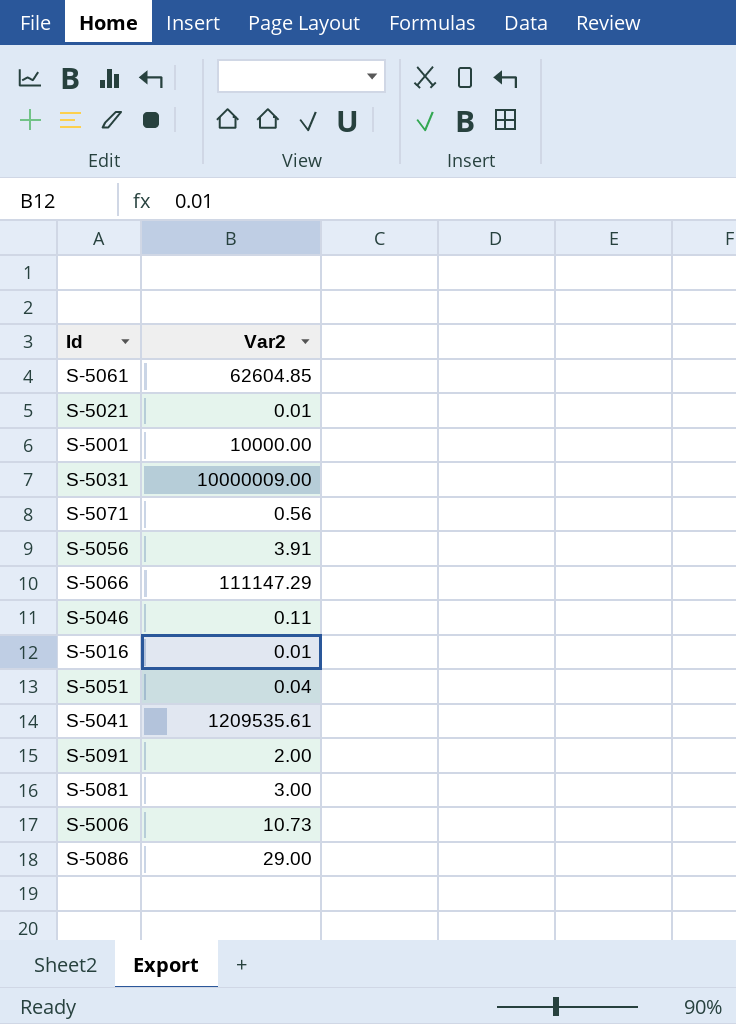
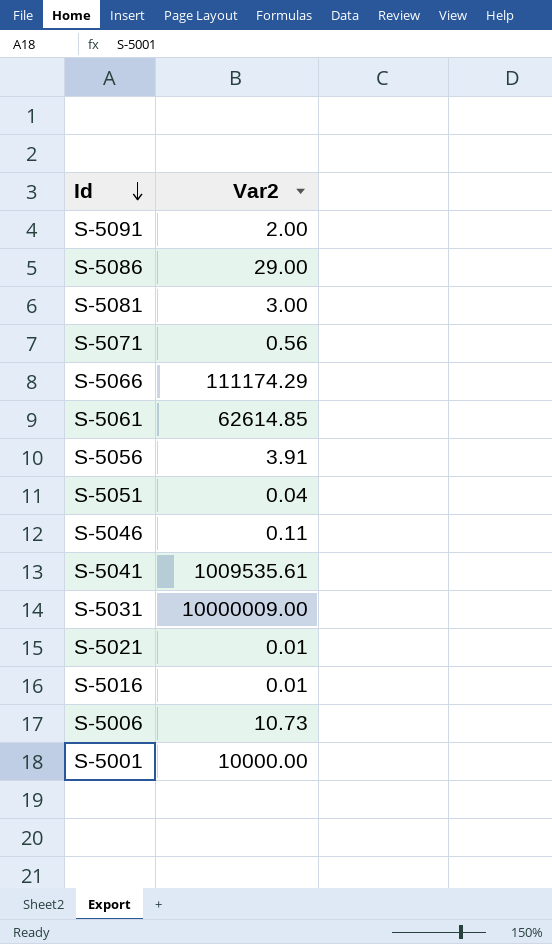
row order: none -> Id descending
S-5066 | Var2: 111147.29 -> 111174.29
S-5061 | Var2: 62604.85 -> 62614.85
S-5041 | Var2: 1209535.61 -> 1009535.61

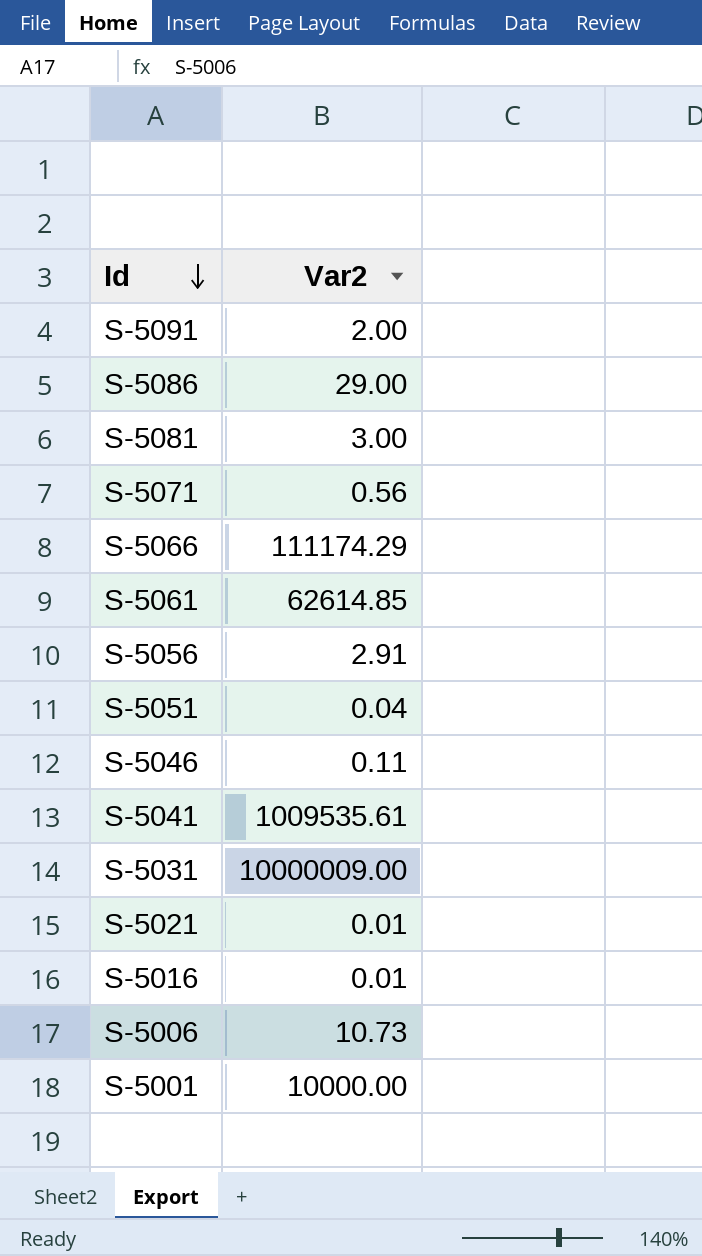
S-5056 | Var2: 3.91 -> 2.91

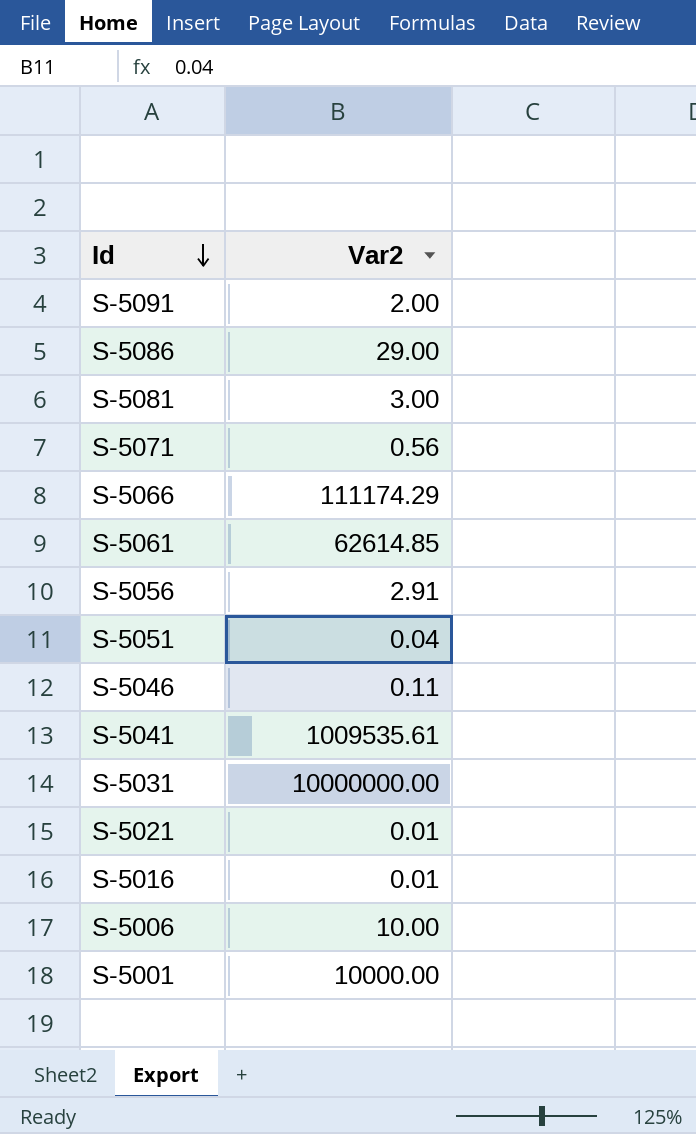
S-5031 | Var2: 10000009.00 -> 10000000.00
S-5006 | Var2: 10.73 -> 10.00

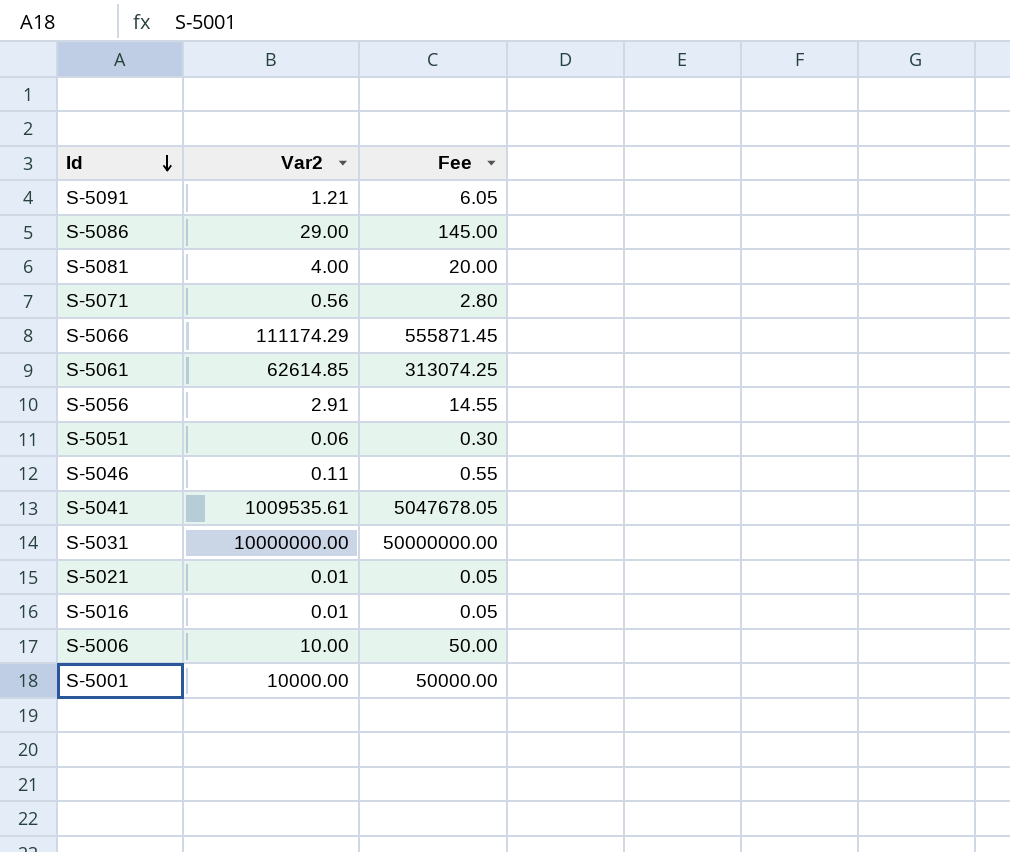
column Fee | formula: none -> [Var2] * 5
S-5091 | Var2: 2.00 -> 1.21
S-5081 | Var2: 3.00 -> 4.00
S-5051 | Var2: 0.04 -> 0.06

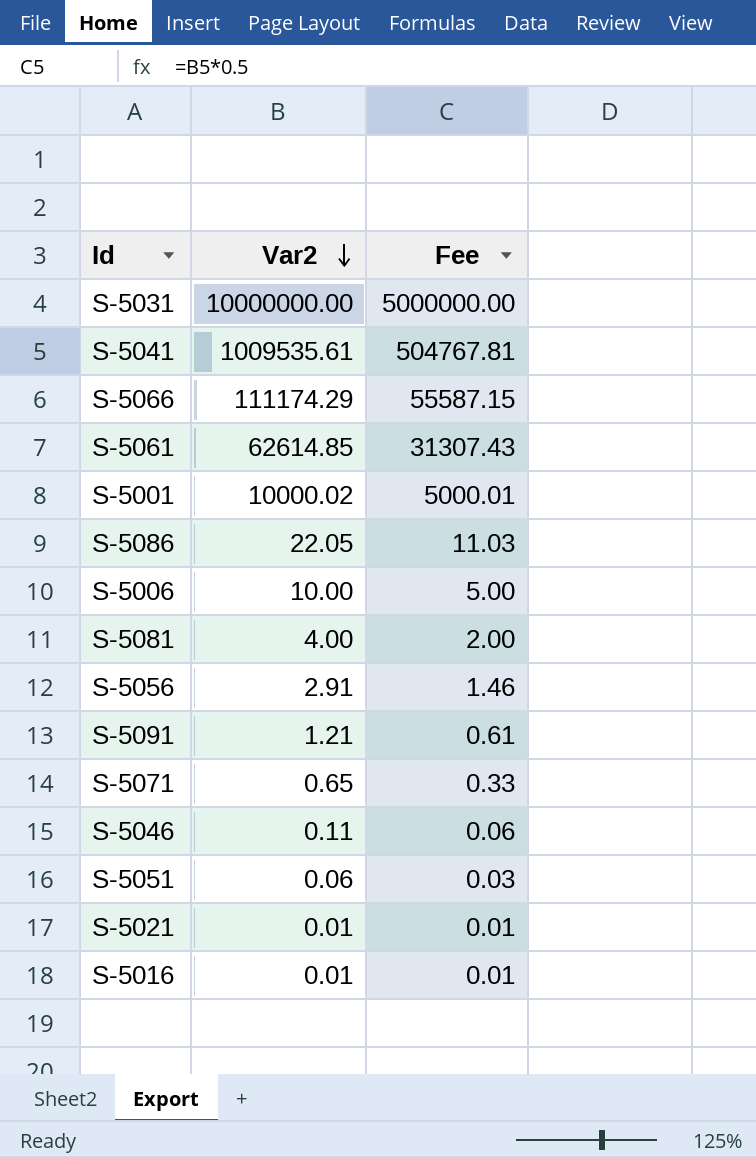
row order: Id descending -> Var2 descending
column Fee | formula: [Var2] * 5 -> [Var2] * 0.5
S-5001 | Var2: 10000.00 -> 10000.02
S-5086 | Var2: 29.00 -> 22.05
S-5071 | Var2: 0.56 -> 0.65

